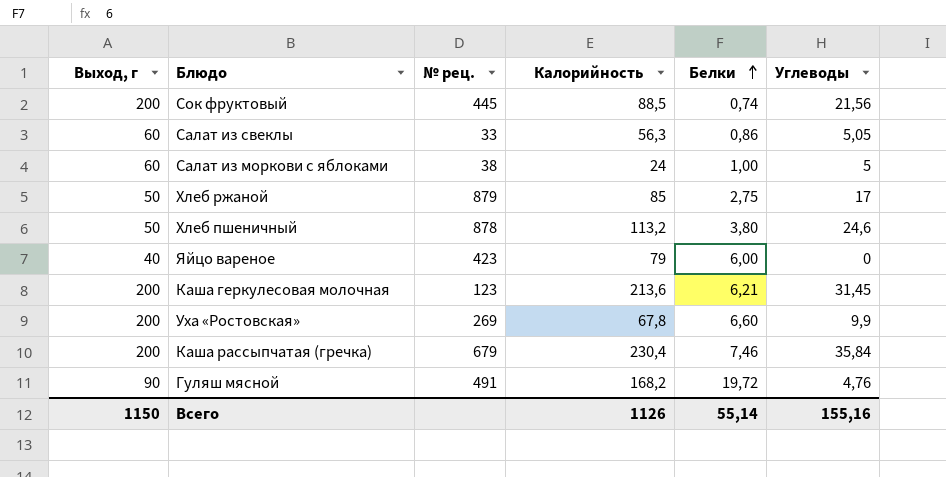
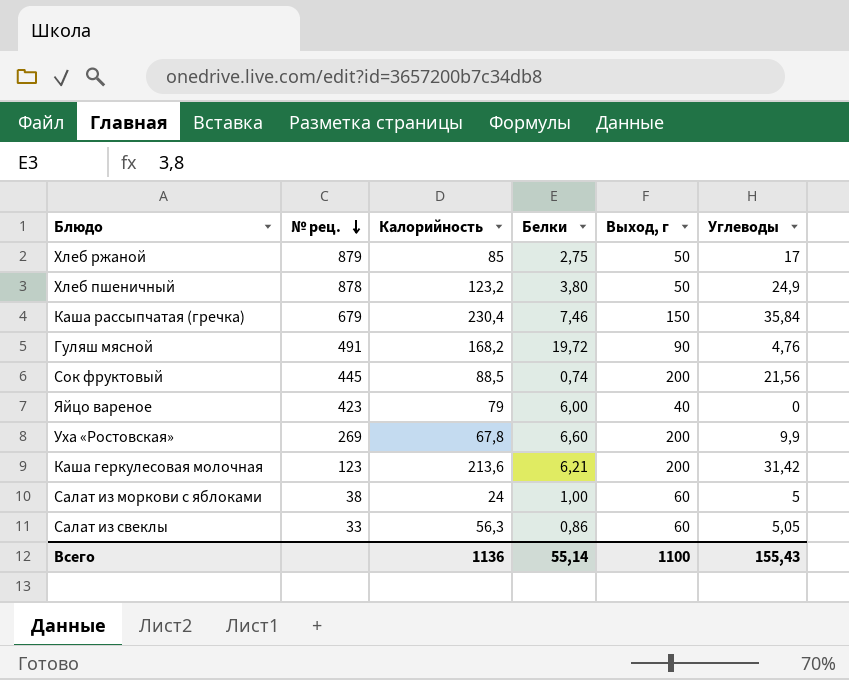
row order: Белки ascending -> № рец. descending
column Выход, г | position: 1 -> 5
Хлеб пшеничный | Калорийность: 113,2 -> 123,2
Хлеб пшеничный | Углеводы: 24,6 -> 24,9
Каша рассыпчатая (гречка) | Выход, г: 200 -> 150
Каша геркулесовая молочная | Углеводы: 31,45 -> 31,42
Всего | Калорийность: 1126 -> 1136
Всего | Выход, г: 1150 -> 1100
Всего | Углеводы: 155,16 -> 155,43

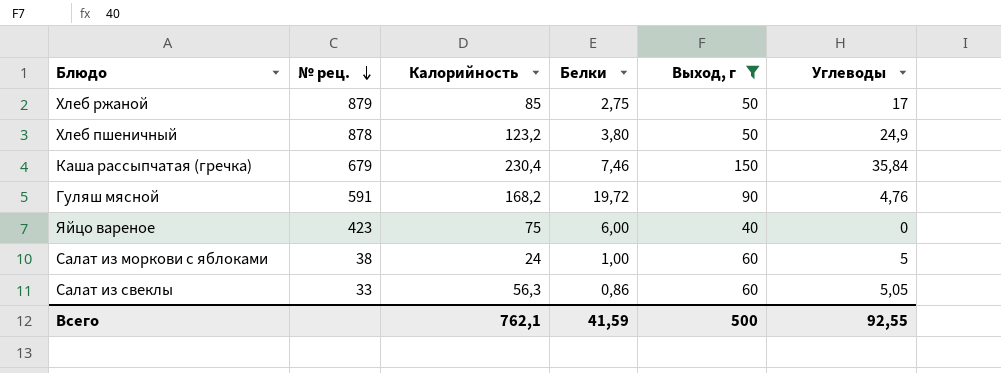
filter: none -> Выход, г != 200
Гуляш мясной | № рец.: 491 -> 591
Яйцо вареное | Калорийность: 79 -> 75
Всего | Калорийность: 1136 -> 762,1
Всего | Белки: 55,14 -> 41,59
Всего | Выход, г: 1100 -> 500
Всего | Углеводы: 155,43 -> 92,55

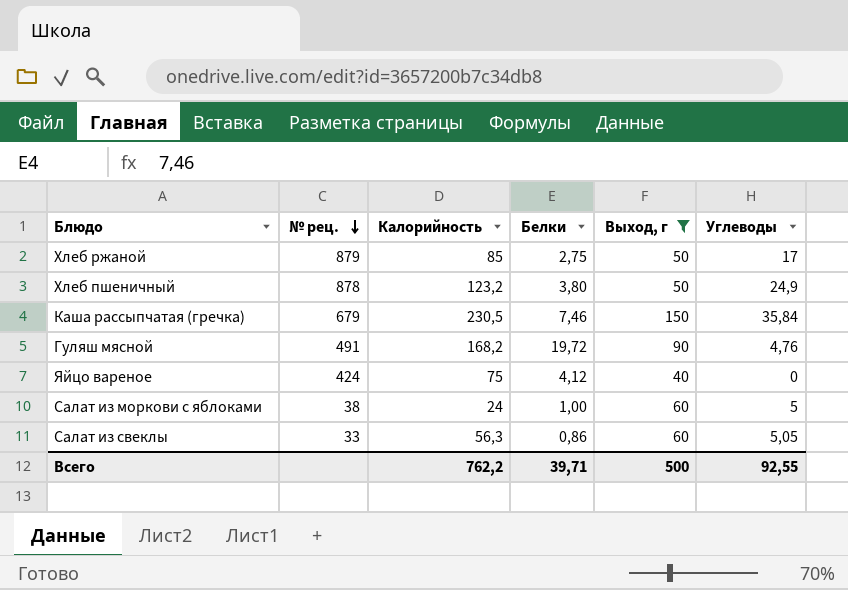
Каша рассыпчатая (гречка) | Калорийность: 230,4 -> 230,5
Гуляш мясной | № рец.: 591 -> 491
Яйцо вареное | № рец.: 423 -> 424
Яйцо вареное | Белки: 6,00 -> 4,12
Всего | Калорийность: 762,1 -> 762,2
Всего | Белки: 41,59 -> 39,71

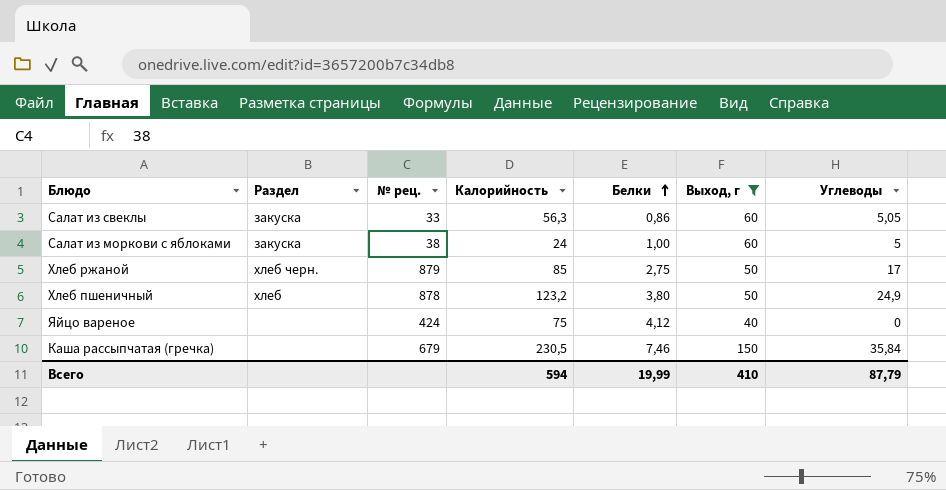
row order: № рец. descending -> Белки ascending
column Раздел | position: none -> 2
row Гуляш мясной: 491 | 168,2 | 19,72 | 90 | 4,76 -> none
Всего | Калорийность: 762,2 -> 594
Всего | Белки: 39,71 -> 19,99
Всего | Выход, г: 500 -> 410
Всего | Углеводы: 92,55 -> 87,79

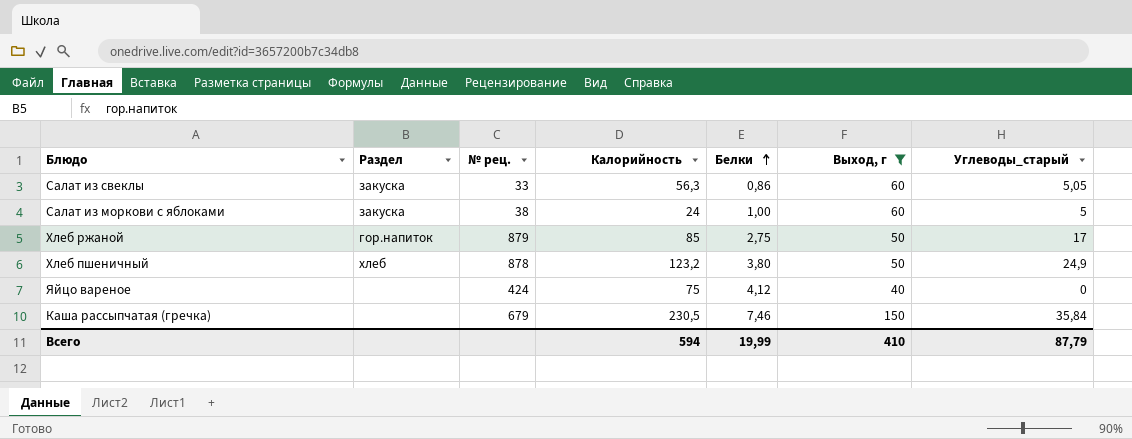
column name: Углеводы -> Углеводы_старый
Хлеб ржаной | Раздел: хлеб черн. -> гор.напиток

